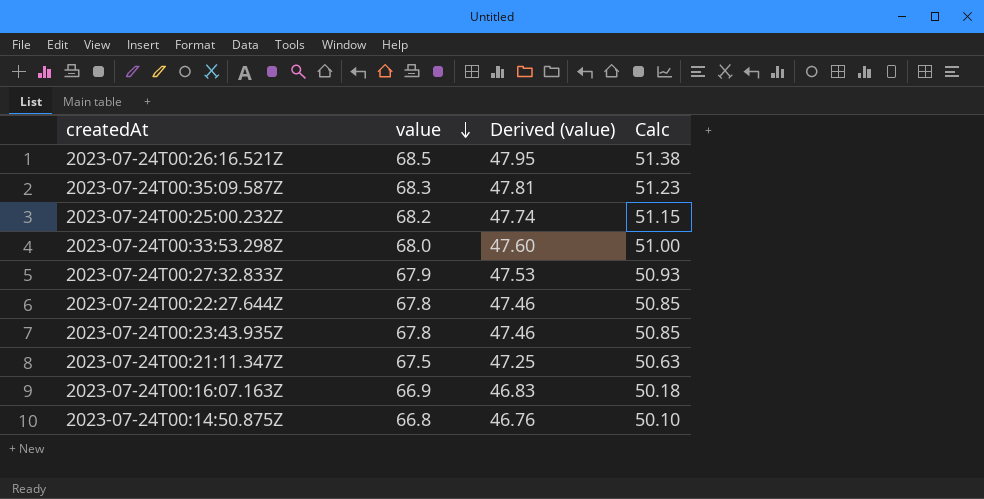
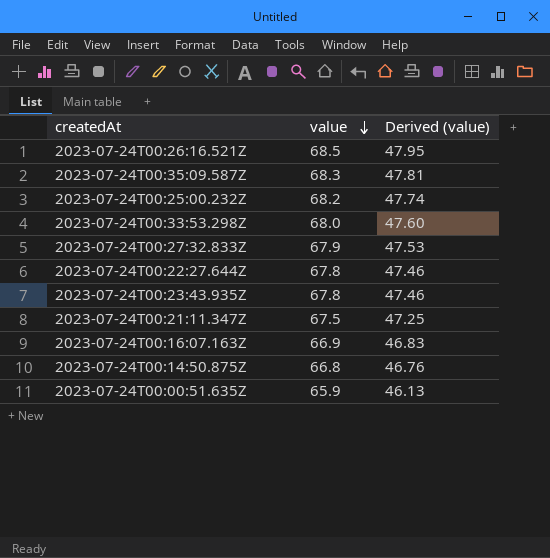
column Calc | formula: [value] * 0.75 -> none
row 2023-07-24T00:00:51.635Z: none -> 65.9 | 46.13

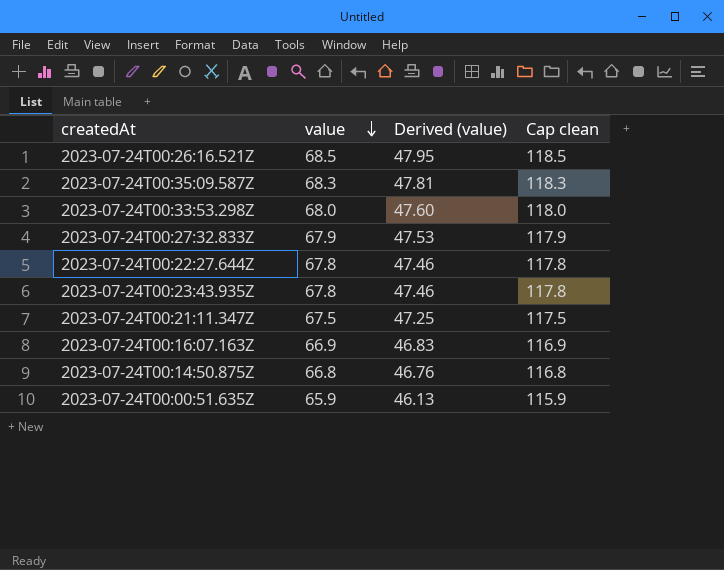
column Cap clean | formula: none -> [value] + 50
row 2023-07-24T00:25:00.232Z: 68.2 | 47.74 -> none

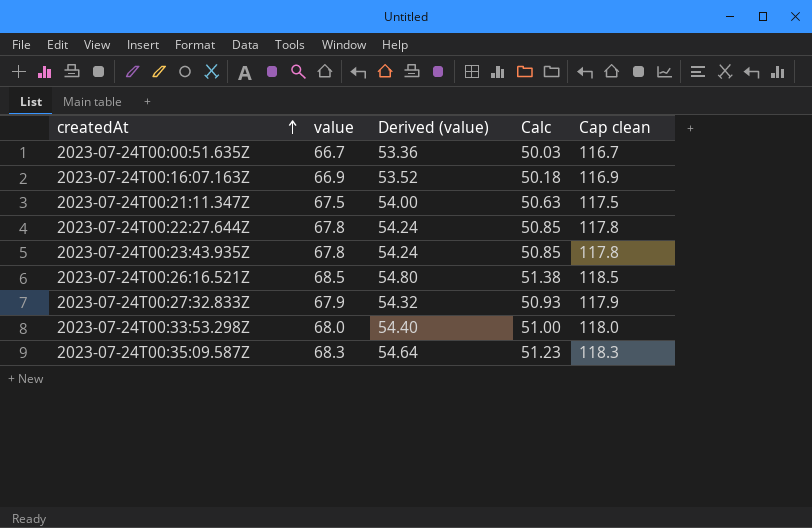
row order: value descending -> createdAt ascending
column Derived (value) | formula: [value] * 0.7 -> [value] * 0.8
column Calc | formula: none -> [value] * 0.75
row 2023-07-24T00:14:50.875Z: 66.8 | 46.76 | 116.8 -> none
2023-07-24T00:00:51.635Z | value: 65.9 -> 66.7
2023-07-24T00:00:51.635Z | Cap clean: 115.9 -> 116.7

